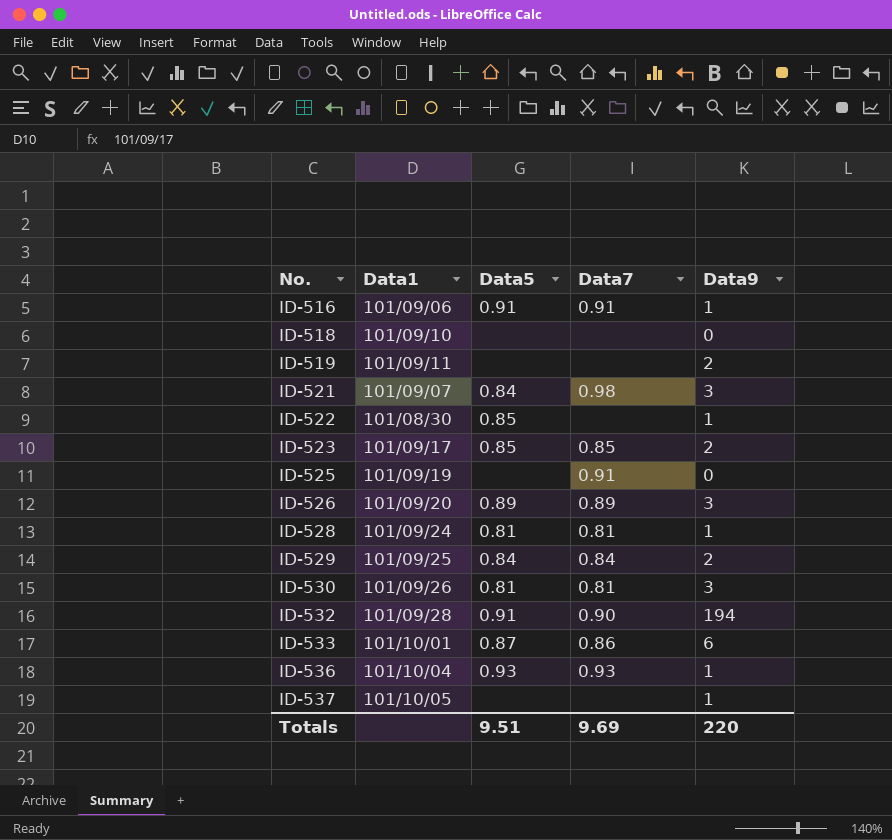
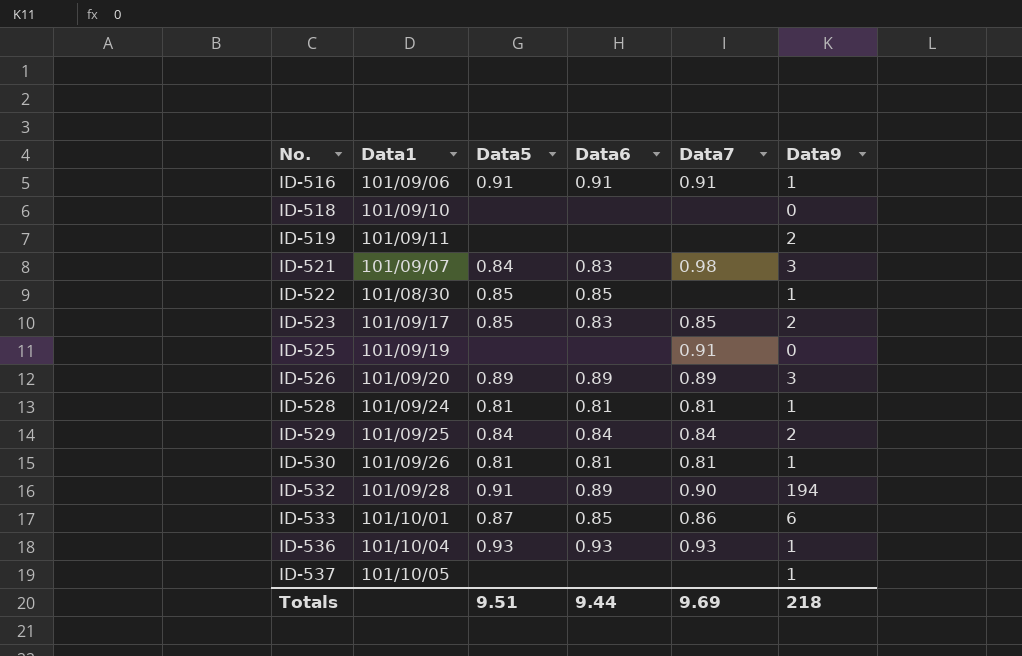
column Data6 | position: none -> 4
ID-530 | Data9: 3 -> 1
Totals | Data9: 220 -> 218

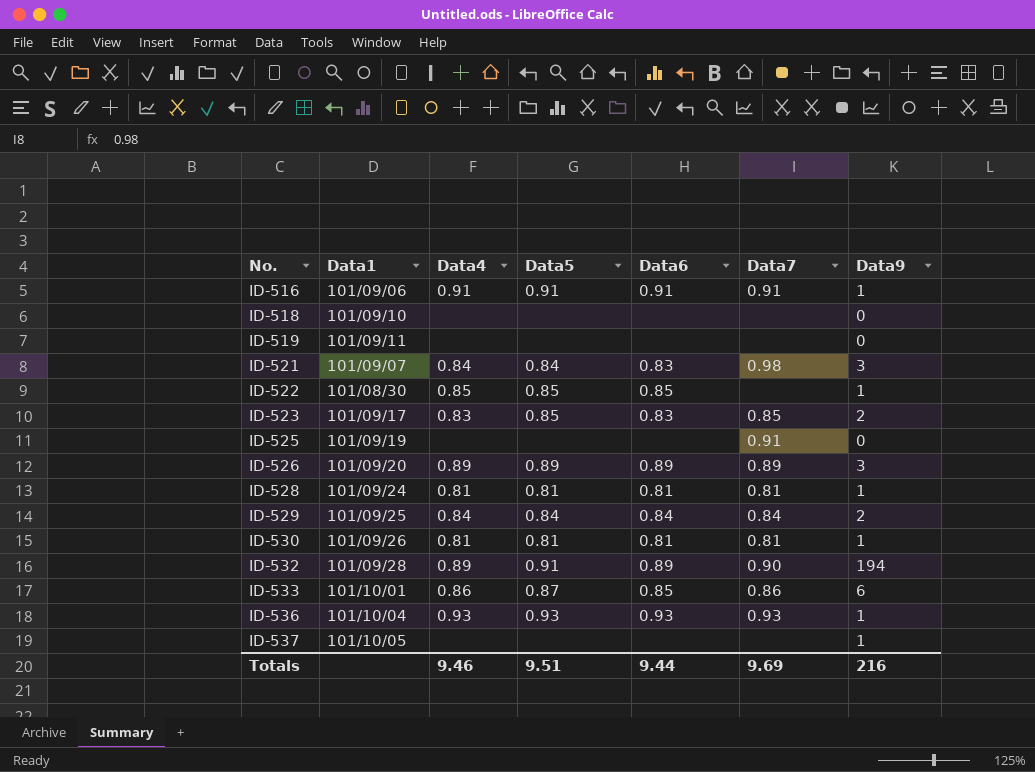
column Data4 | position: none -> 3
ID-519 | Data9: 2 -> 0
Totals | Data9: 218 -> 216

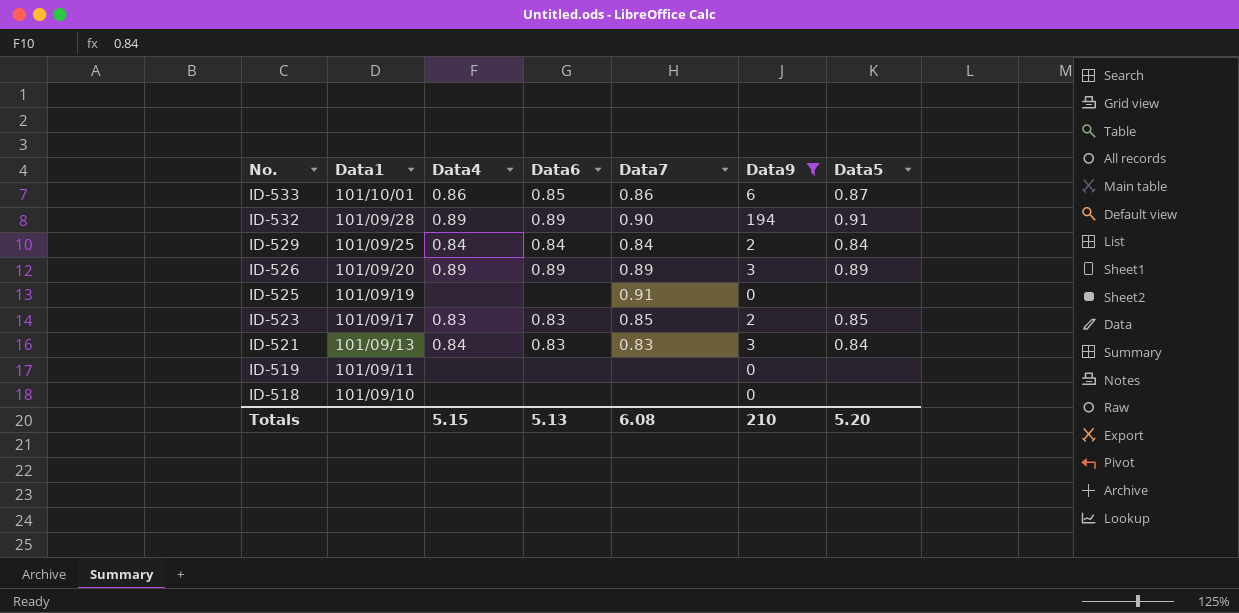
filter: none -> Data9 != 1
row order: No. ascending -> No. descending
column Data5 | position: 4 -> 7
ID-521 | Data1: 101/09/07 -> 101/09/13
ID-521 | Data7: 0.98 -> 0.83
Totals | Data4: 9.46 -> 5.15
Totals | Data6: 9.44 -> 5.13
Totals | Data7: 9.69 -> 6.08
Totals | Data9: 216 -> 210
Totals | Data5: 9.51 -> 5.20

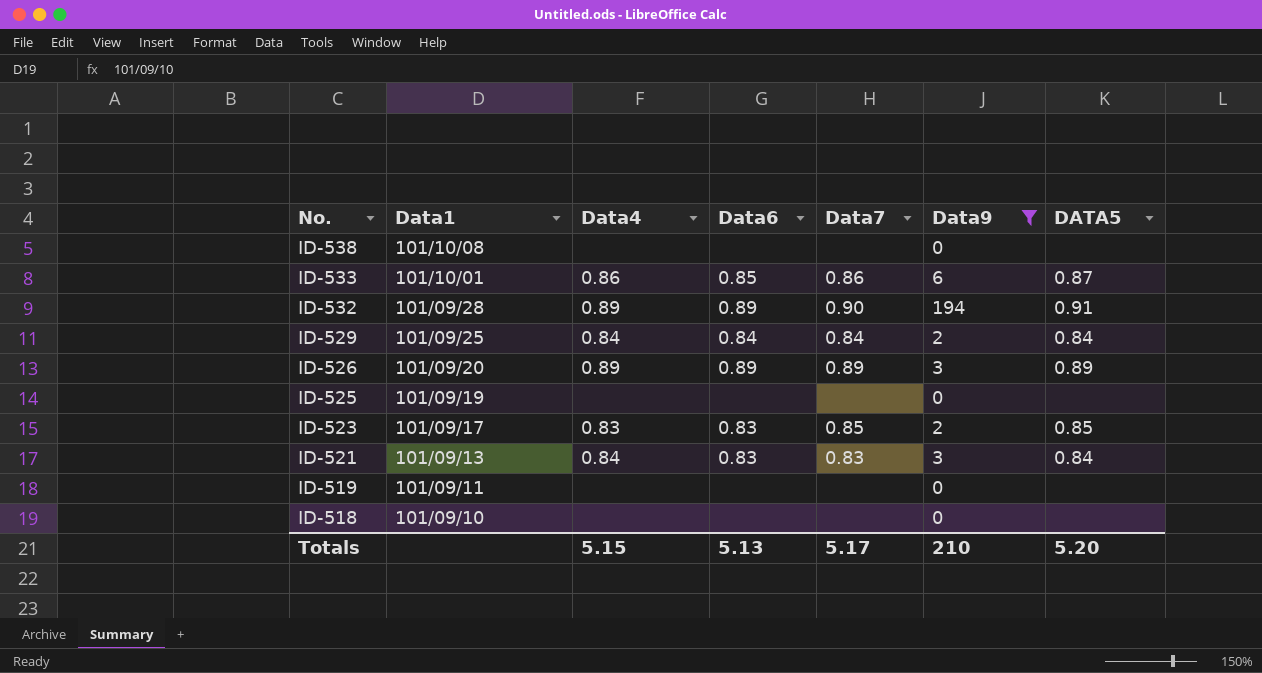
column name: Data5 -> DATA5
row ID-538: none -> 101/10/08 | none | none | none | 0 | none
ID-525 | Data7: 0.91 -> none
Totals | Data7: 6.08 -> 5.17

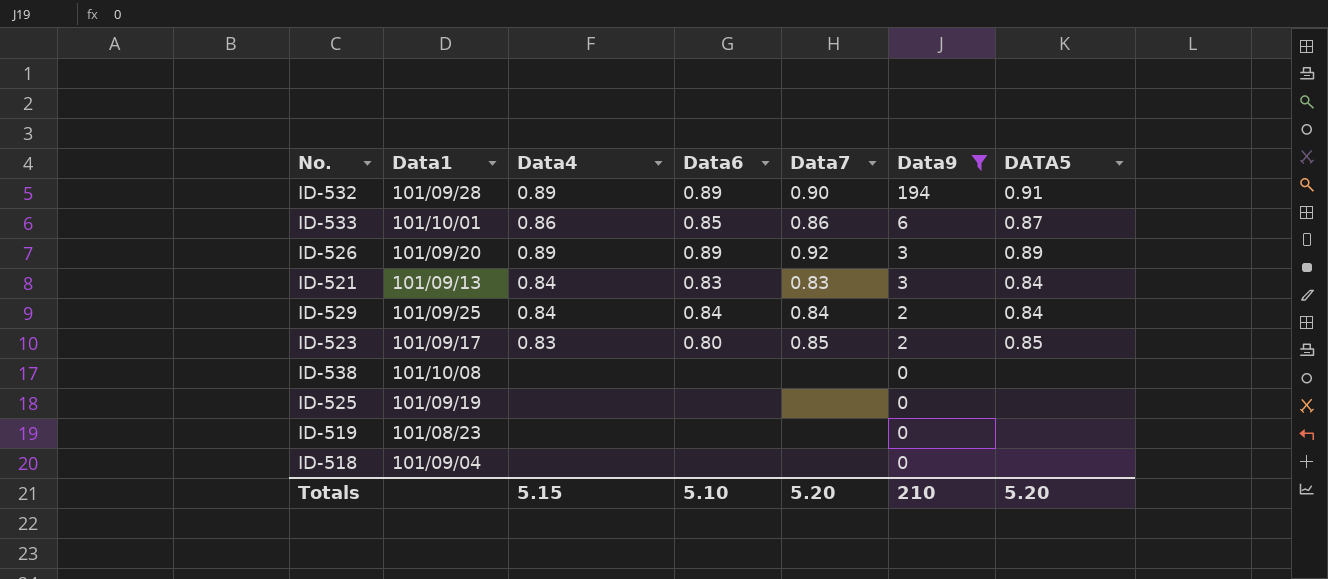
row order: No. descending -> Data9 descending
ID-526 | Data7: 0.89 -> 0.92
ID-523 | Data6: 0.83 -> 0.80
ID-519 | Data1: 101/09/11 -> 101/08/23
ID-518 | Data1: 101/09/10 -> 101/09/04
Totals | Data6: 5.13 -> 5.10
Totals | Data7: 5.17 -> 5.20

